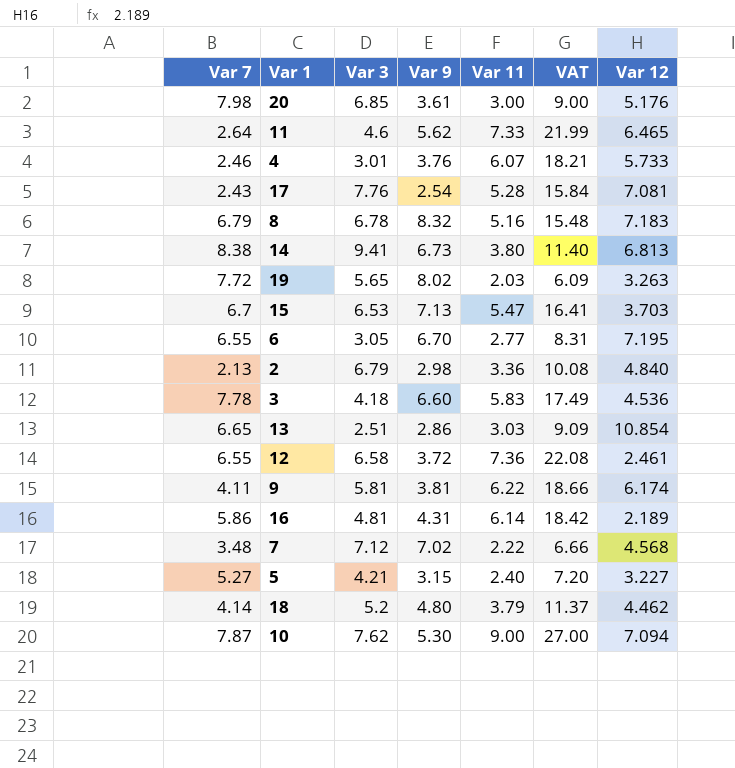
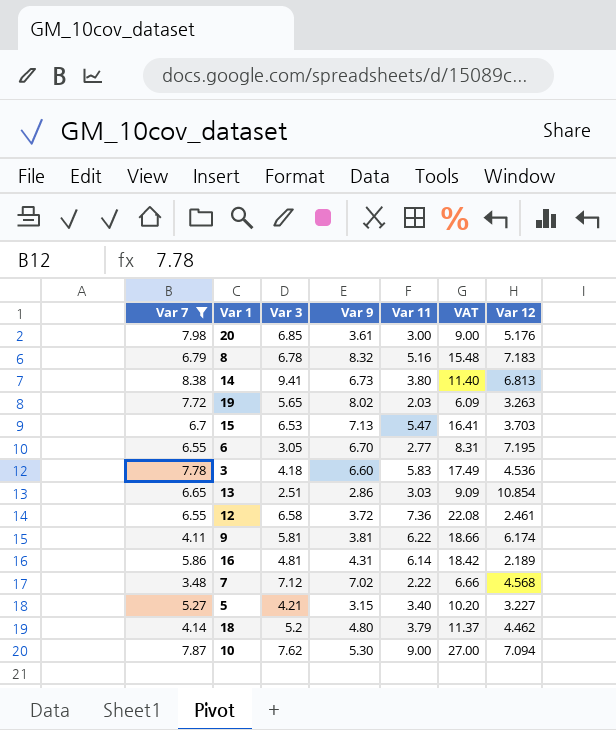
filter: none -> Var 7 >= 3.48
5 | Var 11: 2.40 -> 3.40
5 | VAT: 7.20 -> 10.20

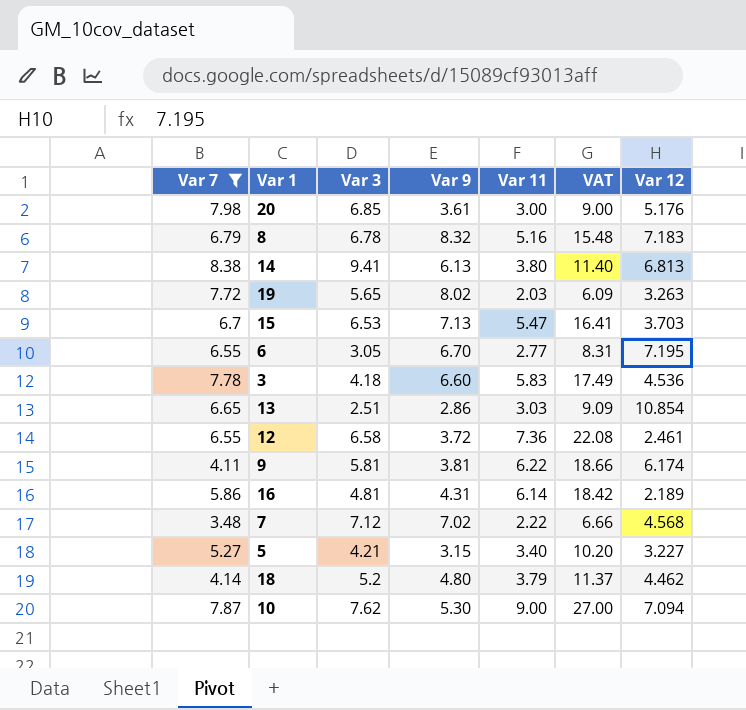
14 | Var 9: 6.73 -> 6.13

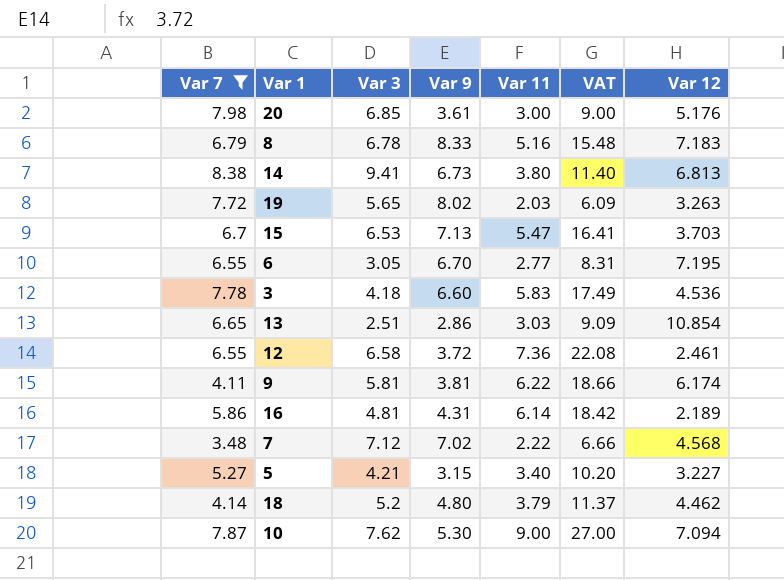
8 | Var 9: 8.32 -> 8.33
14 | Var 9: 6.13 -> 6.73

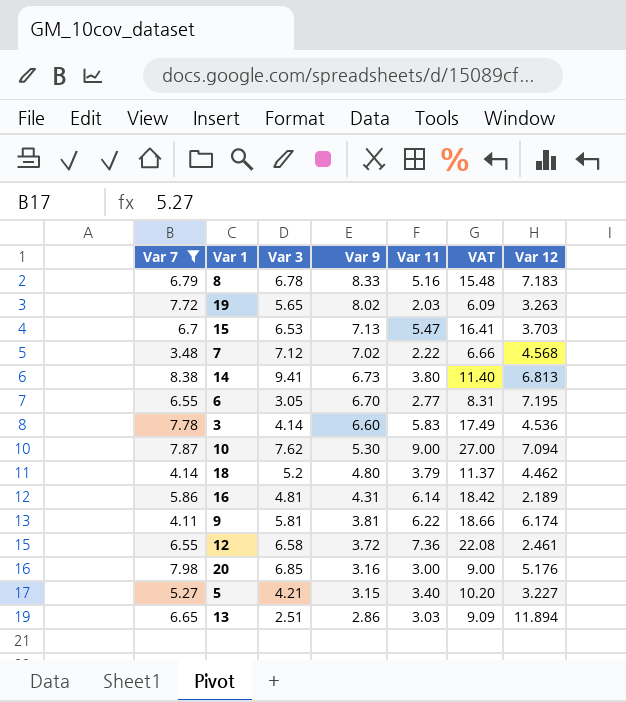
row order: none -> Var 9 descending
3 | Var 3: 4.18 -> 4.14
20 | Var 9: 3.61 -> 3.16
13 | Var 12: 10.854 -> 11.894

